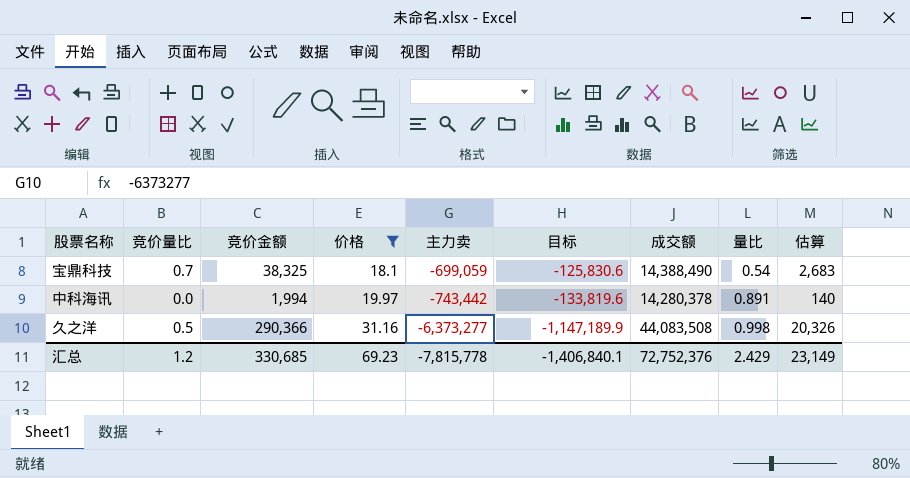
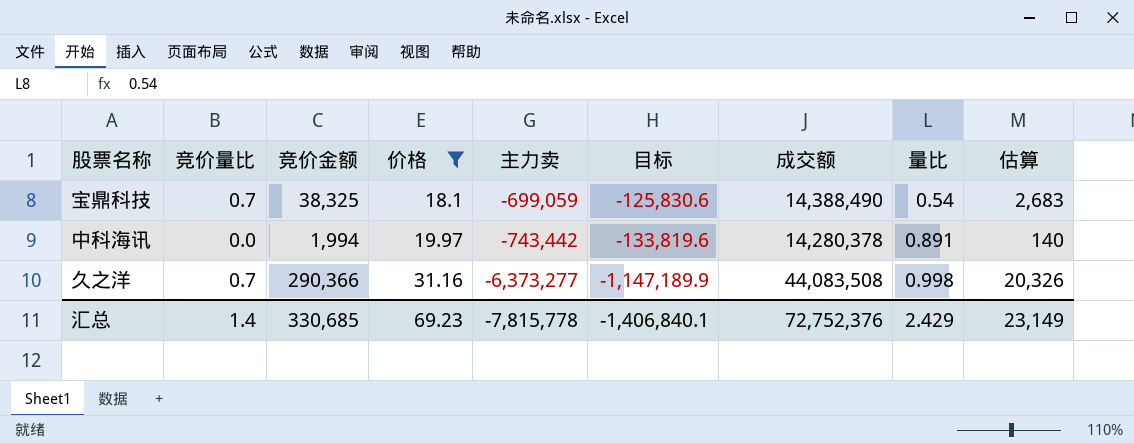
久之洋 | 竞价量比: 0.5 -> 0.7
汇总 | 竞价量比: 1.2 -> 1.4

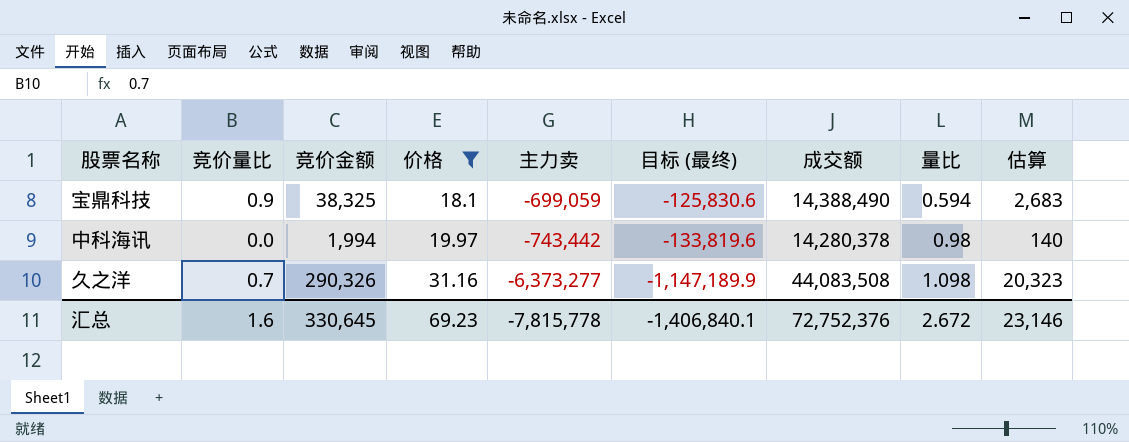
column name: 目标 -> 目标 (最终)
宝鼎科技 | 竞价量比: 0.7 -> 0.9
宝鼎科技 | 量比: 0.54 -> 0.594
中科海讯 | 量比: 0.891 -> 0.98
久之洋 | 竞价金额: 290,366 -> 290,326
久之洋 | 量比: 0.998 -> 1.098
久之洋 | 估算: 20,326 -> 20,323
汇总 | 竞价量比: 1.4 -> 1.6
汇总 | 竞价金额: 330,685 -> 330,645
汇总 | 量比: 2.429 -> 2.672
汇总 | 估算: 23,149 -> 23,146

